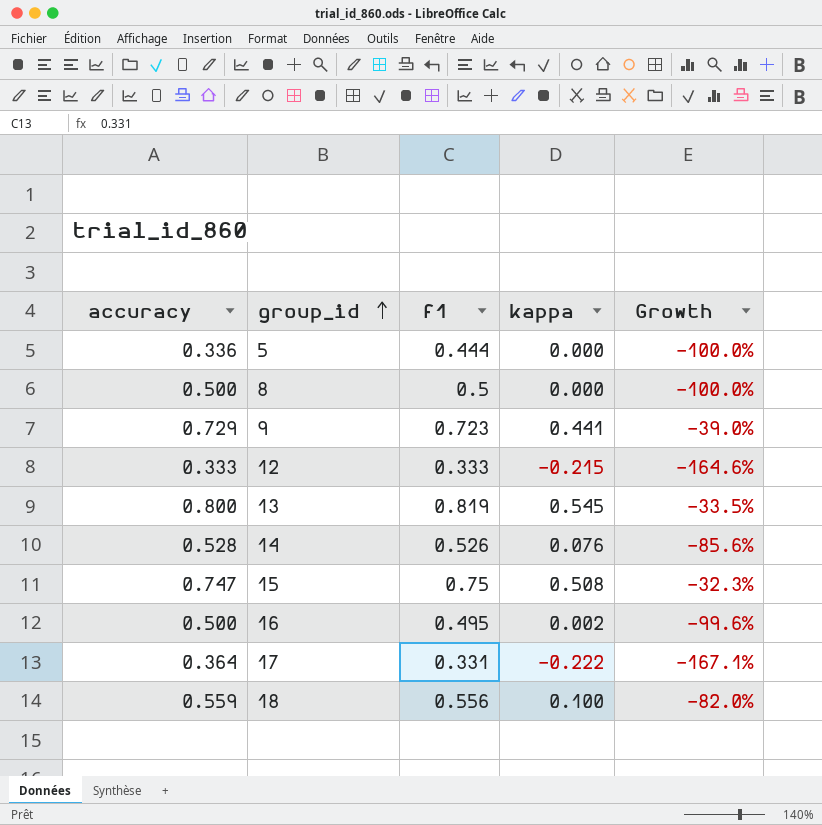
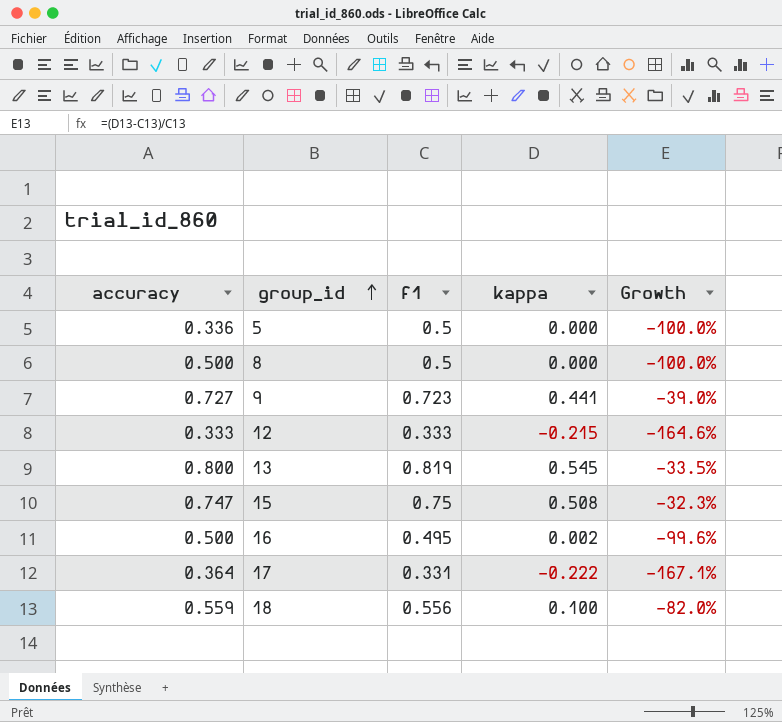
row 14: 0.528 | 0.526 | 0.076 | -85.6% -> none
5 | f1: 0.444 -> 0.5
9 | accuracy: 0.729 -> 0.727

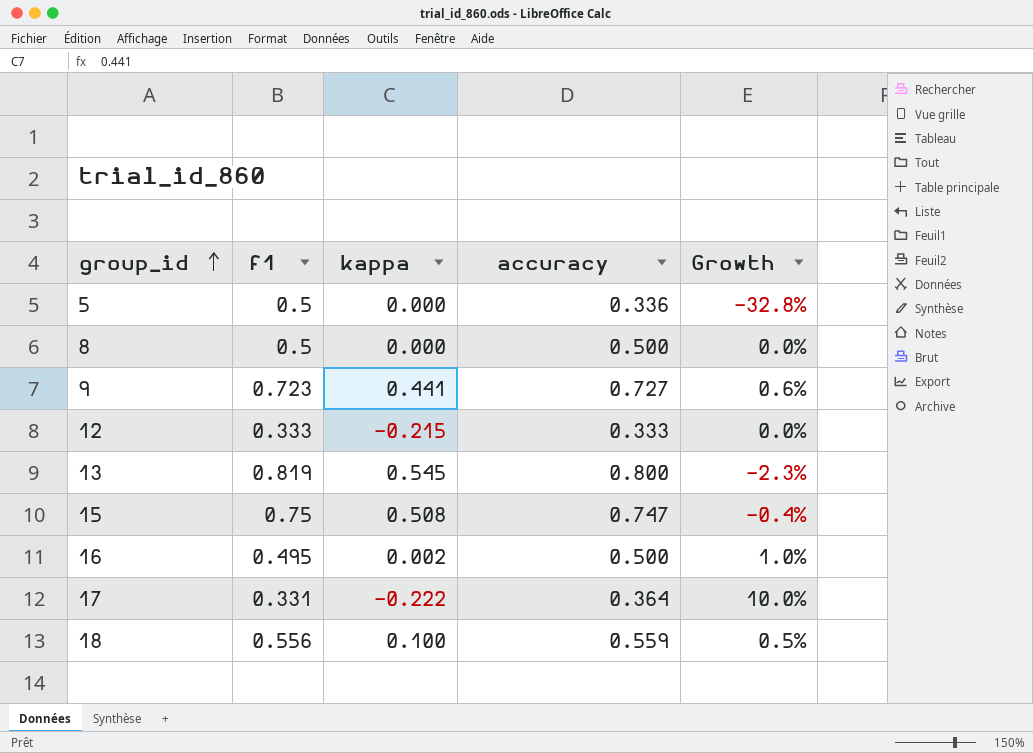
column accuracy | position: 1 -> 4
column Growth | formula: ([kappa] - [f1]) / [f1] -> ([accuracy] - [f1]) / [f1]

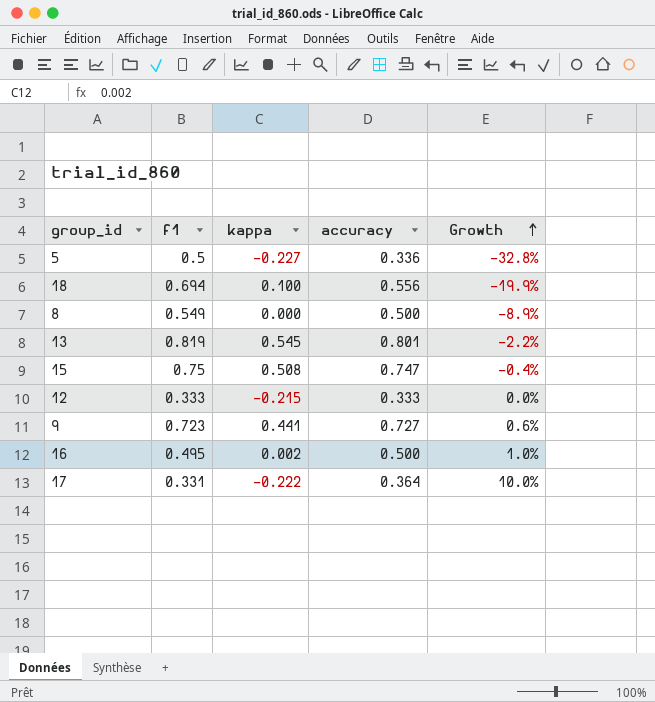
row order: group_id ascending -> Growth ascending
5 | kappa: 0.000 -> -0.227
18 | f1: 0.556 -> 0.694
18 | accuracy: 0.559 -> 0.556
18 | Growth: 0.5% -> -19.9%
8 | f1: 0.5 -> 0.549
8 | Growth: 0.0% -> -8.9%
13 | accuracy: 0.800 -> 0.801
13 | Growth: -2.3% -> -2.2%

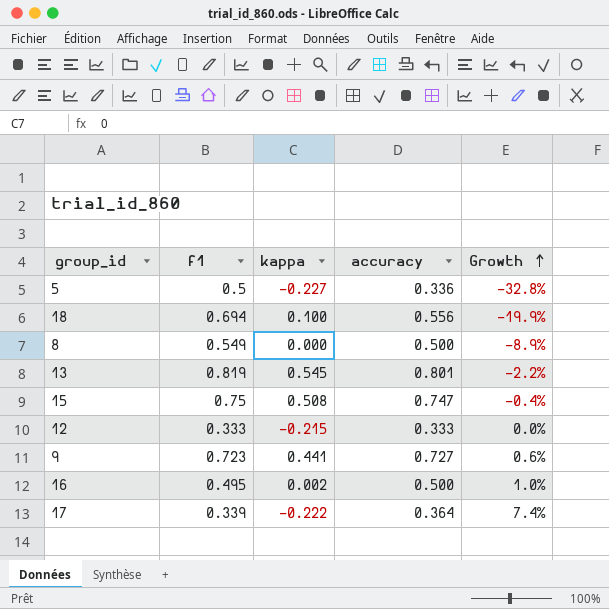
17 | f1: 0.331 -> 0.339
17 | Growth: 10.0% -> 7.4%

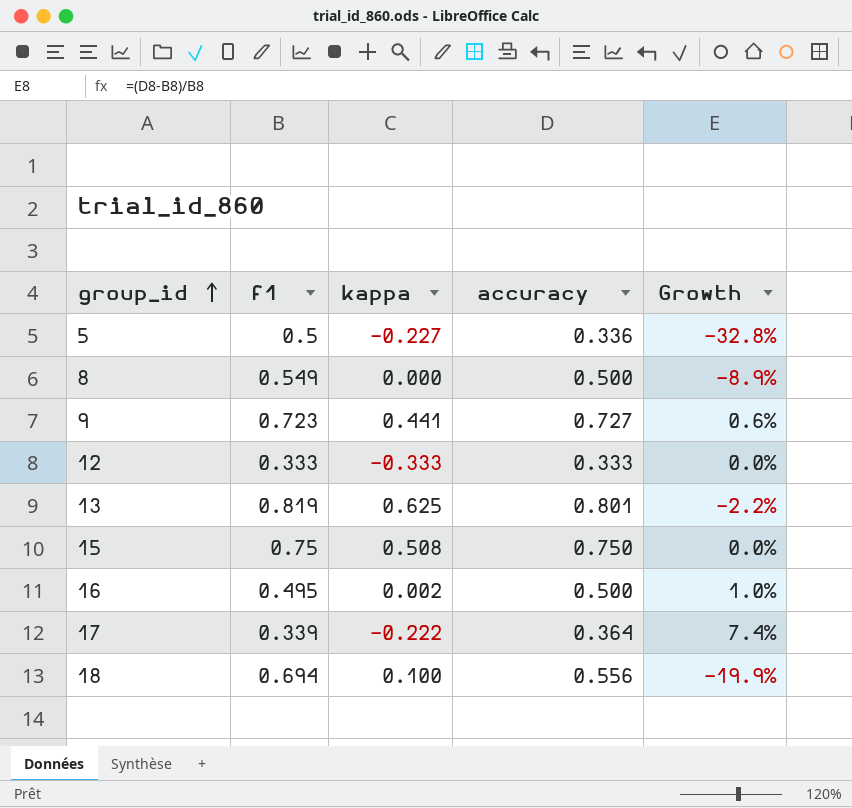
row order: Growth ascending -> group_id ascending
12 | kappa: -0.215 -> -0.333
13 | kappa: 0.545 -> 0.625
15 | accuracy: 0.747 -> 0.750
15 | Growth: -0.4% -> 0.0%

